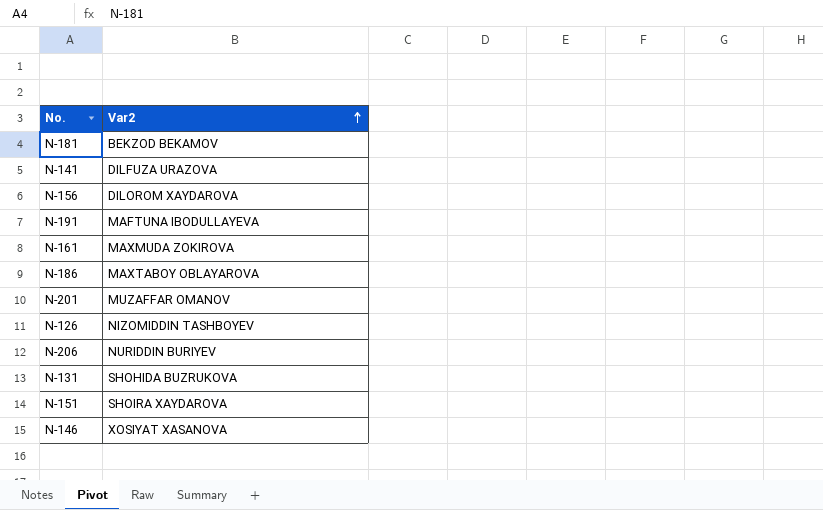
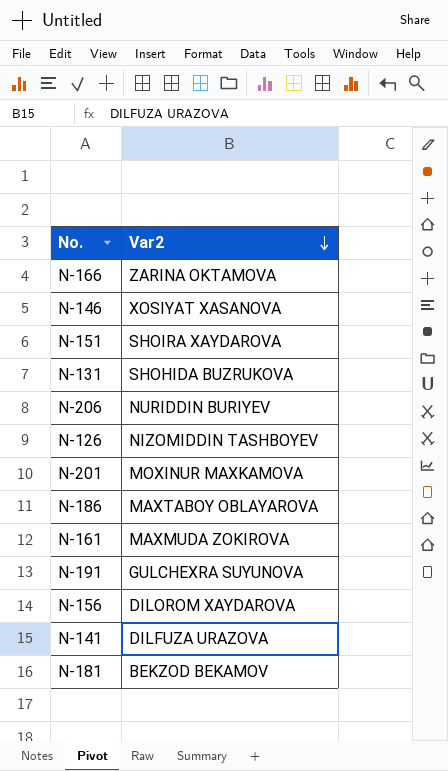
row order: Var2 ascending -> Var2 descending
row N-166: none -> ZARINA OKTAMOVA
N-201 | Var2: MUZAFFAR OMANOV -> MOXINUR MAXKAMOVA
N-191 | Var2: MAFTUNA IBODULLAYEVA -> GULCHEXRA SUYUNOVA

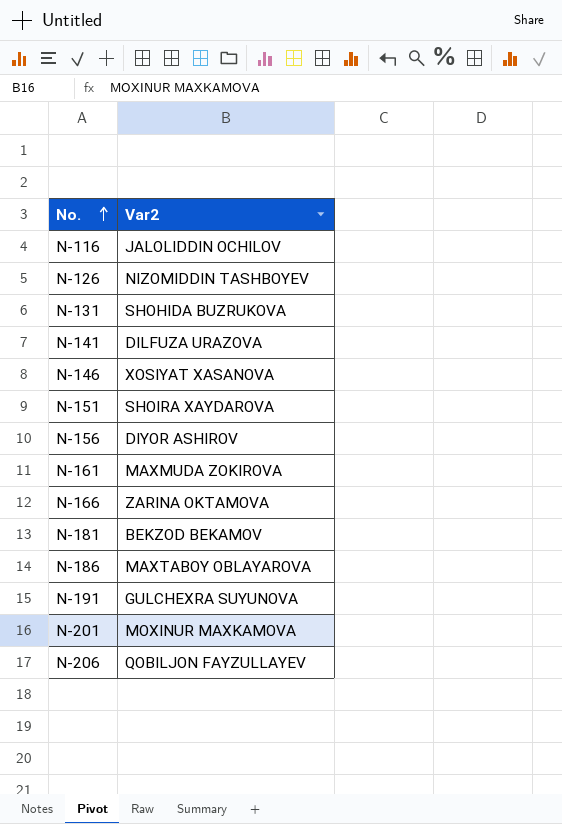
row order: Var2 descending -> No. ascending
row N-116: none -> JALOLIDDIN OCHILOV
N-156 | Var2: DILOROM XAYDAROVA -> DIYOR ASHIROV
N-206 | Var2: NURIDDIN BURIYEV -> QOBILJON FAYZULLAYEV

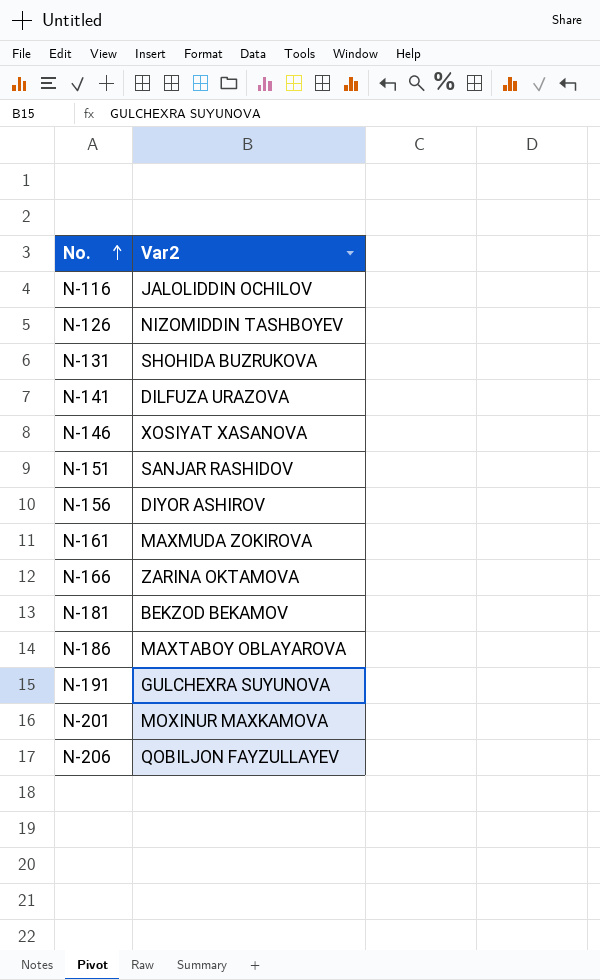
N-151 | Var2: SHOIRA XAYDAROVA -> SANJAR RASHIDOV

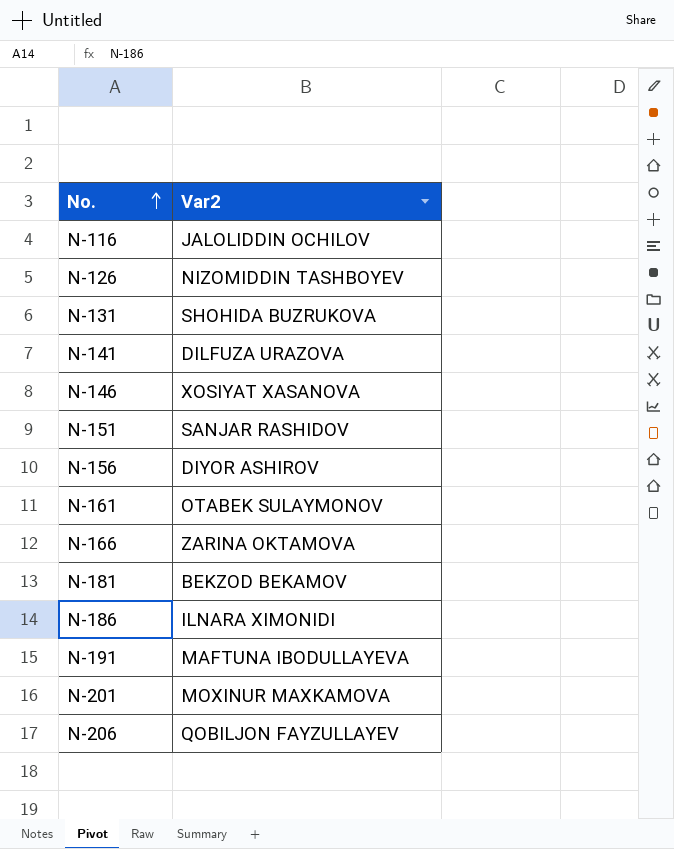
N-161 | Var2: MAXMUDA ZOKIROVA -> OTABEK SULAYMONOV
N-186 | Var2: MAXTABOY OBLAYAROVA -> ILNARA XIMONIDI
N-191 | Var2: GULCHEXRA SUYUNOVA -> MAFTUNA IBODULLAYEVA

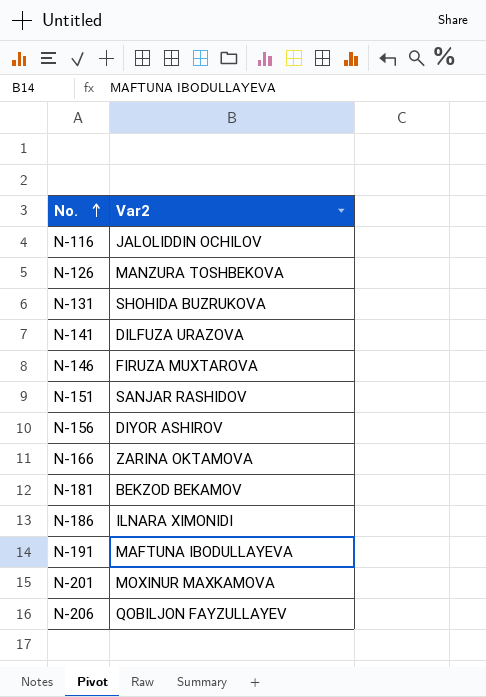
row N-161: OTABEK SULAYMONOV -> none
N-126 | Var2: NIZOMIDDIN TASHBOYEV -> MANZURA TOSHBEKOVA
N-146 | Var2: XOSIYAT XASANOVA -> FIRUZA MUXTAROVA

